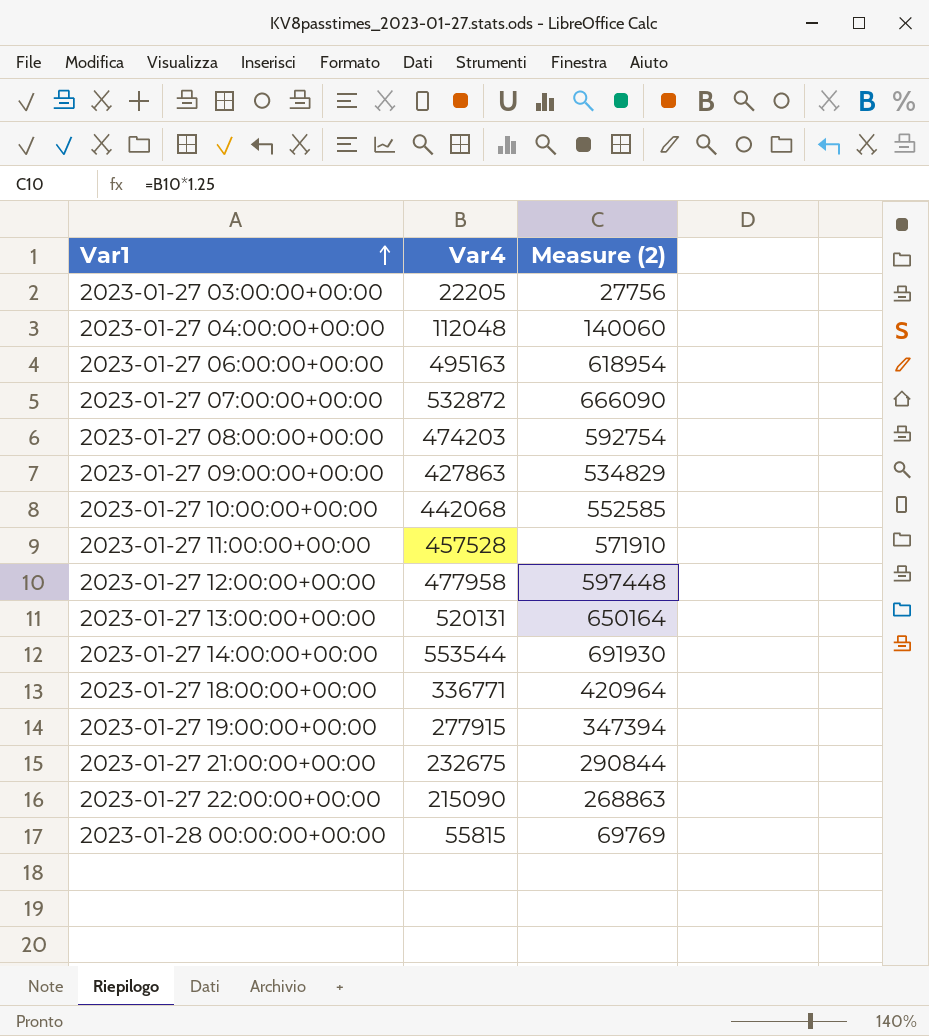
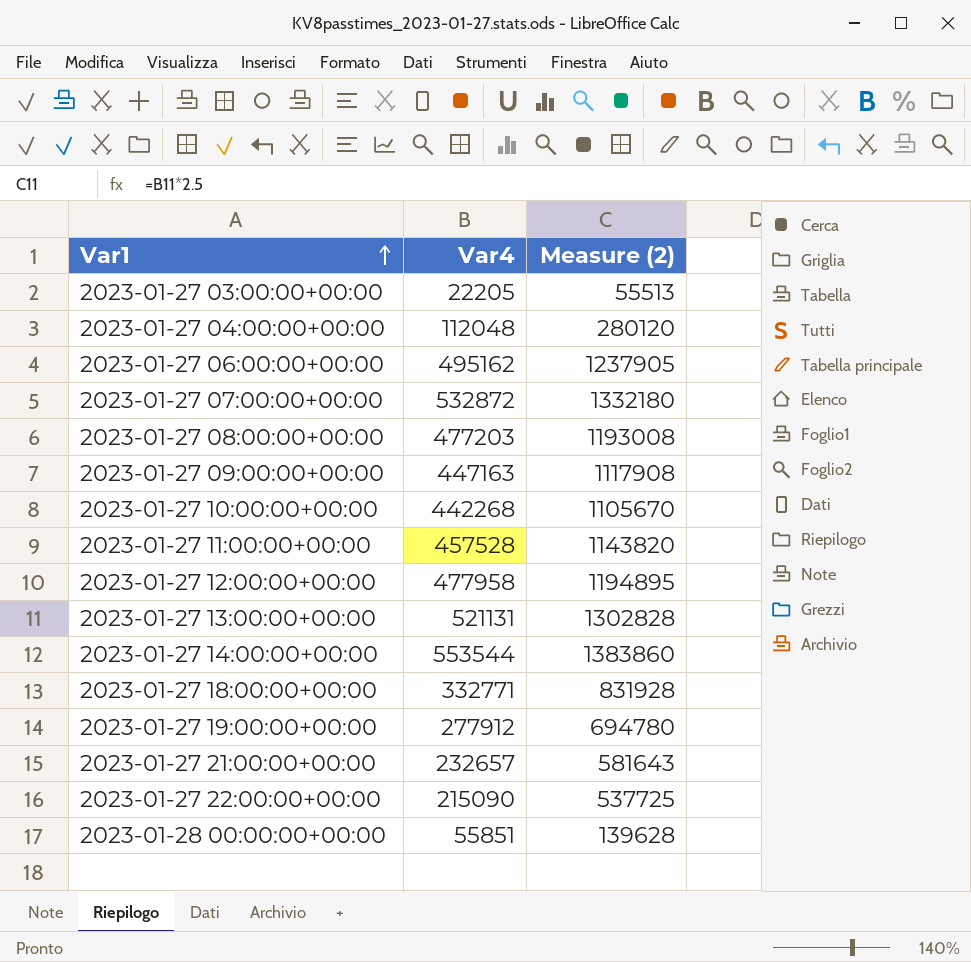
column Measure (2) | formula: [Var4] * 1.25 -> [Var4] * 2.5
2023-01-27 06:00:00+00:00 | Var4: 495163 -> 495162
2023-01-27 08:00:00+00:00 | Var4: 474203 -> 477203
2023-01-27 09:00:00+00:00 | Var4: 427863 -> 447163
2023-01-27 10:00:00+00:00 | Var4: 442068 -> 442268
2023-01-27 13:00:00+00:00 | Var4: 520131 -> 521131
2023-01-27 18:00:00+00:00 | Var4: 336771 -> 332771
2023-01-27 19:00:00+00:00 | Var4: 277915 -> 277912
2023-01-27 21:00:00+00:00 | Var4: 232675 -> 232657
2023-01-28 00:00:00+00:00 | Var4: 55815 -> 55851

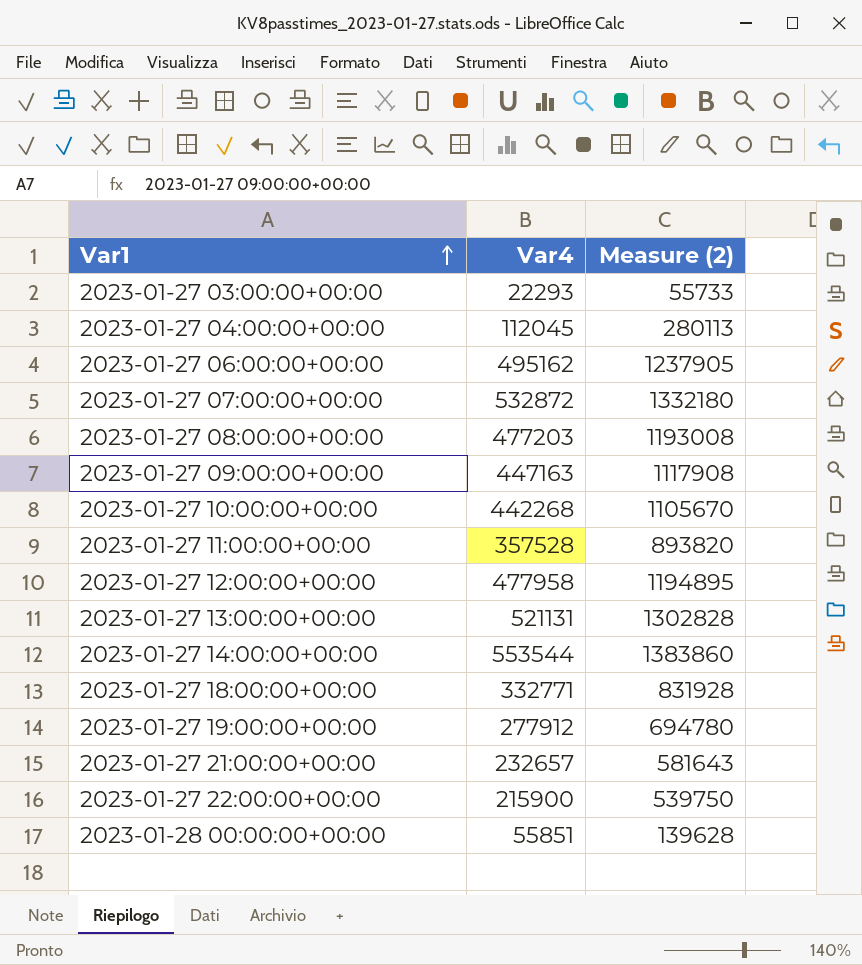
2023-01-27 03:00:00+00:00 | Var4: 22205 -> 22293
2023-01-27 03:00:00+00:00 | Measure (2): 55513 -> 55733
2023-01-27 04:00:00+00:00 | Var4: 112048 -> 112045
2023-01-27 04:00:00+00:00 | Measure (2): 280120 -> 280113
2023-01-27 11:00:00+00:00 | Var4: 457528 -> 357528
2023-01-27 11:00:00+00:00 | Measure (2): 1143820 -> 893820
2023-01-27 22:00:00+00:00 | Var4: 215090 -> 215900
2023-01-27 22:00:00+00:00 | Measure (2): 537725 -> 539750

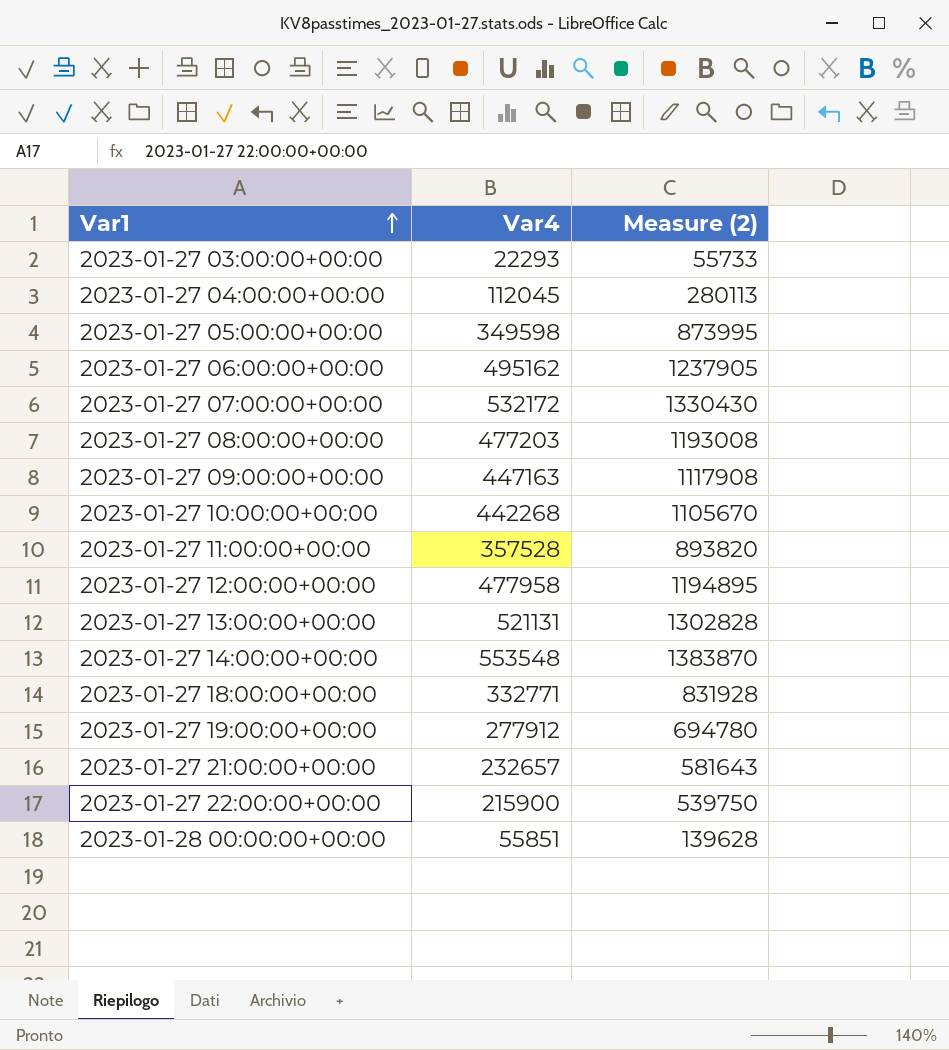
row 2023-01-27 05:00:00+00:00: none -> 349598 | 873995
2023-01-27 07:00:00+00:00 | Var4: 532872 -> 532172
2023-01-27 07:00:00+00:00 | Measure (2): 1332180 -> 1330430
2023-01-27 14:00:00+00:00 | Var4: 553544 -> 553548
2023-01-27 14:00:00+00:00 | Measure (2): 1383860 -> 1383870

